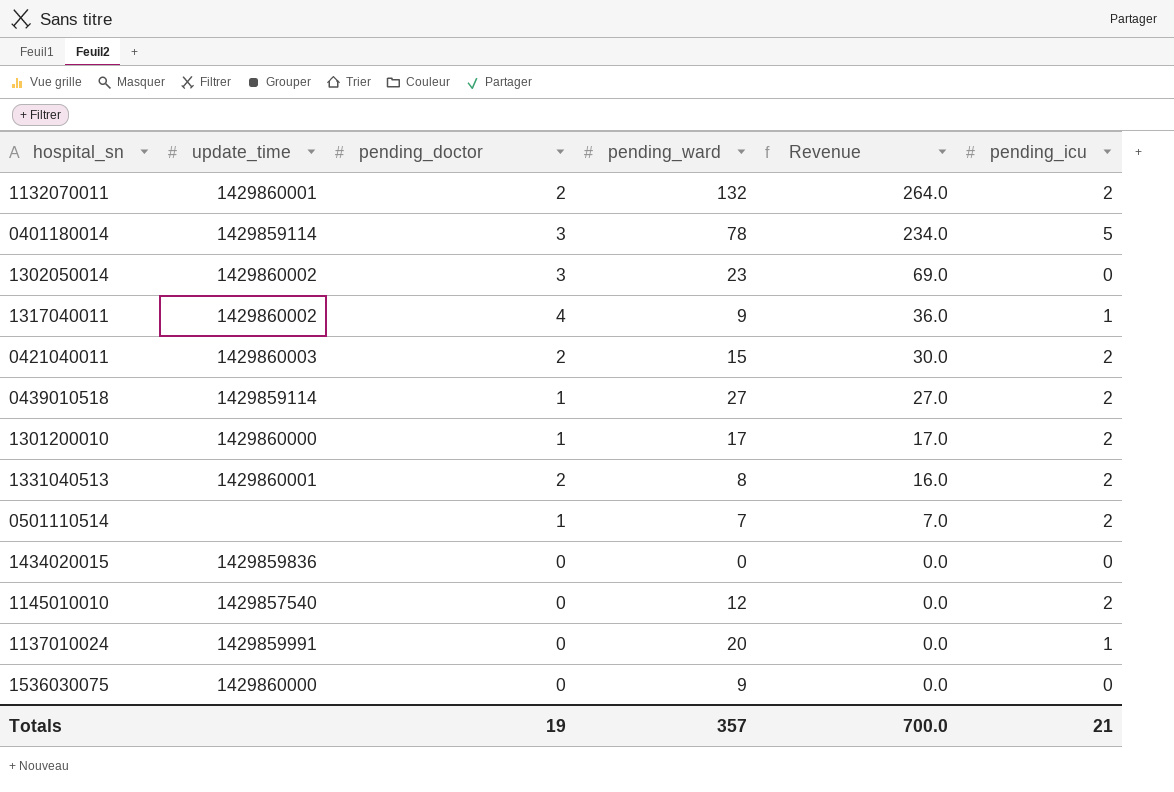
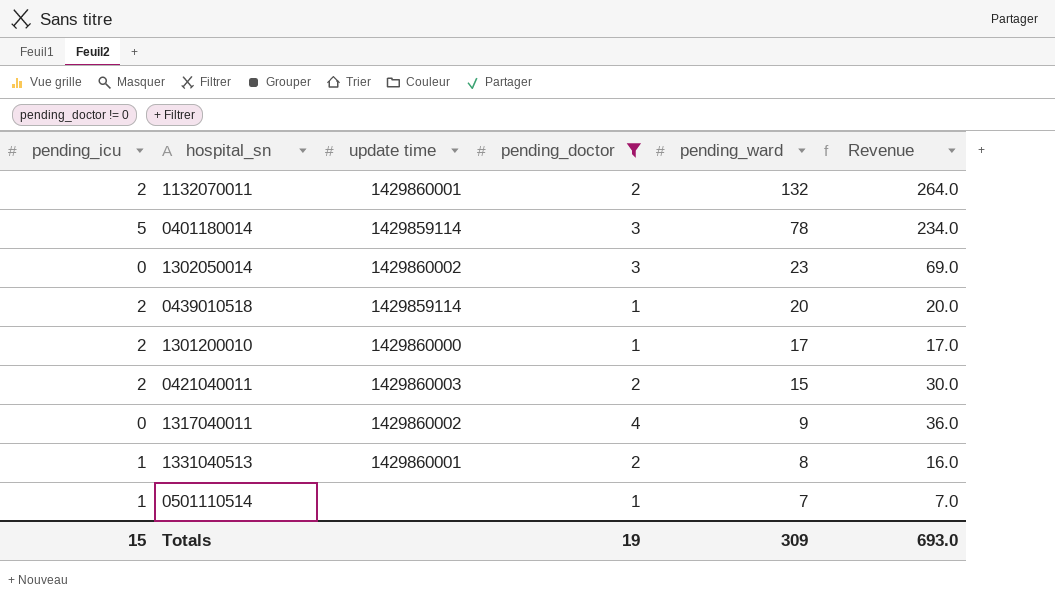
filter: none -> pending_doctor != 0
row order: Revenue descending -> pending_ward descending
column pending_icu | position: 6 -> 1
column name: update_time -> update time
0439010518 | pending_ward: 27 -> 20
0439010518 | Revenue: 27.0 -> 20.0
1317040011 | pending_icu: 1 -> 0
1331040513 | pending_icu: 2 -> 1
0501110514 | pending_icu: 2 -> 1
Totals | pending_icu: 21 -> 15
Totals | pending_ward: 357 -> 309
Totals | Revenue: 700.0 -> 693.0

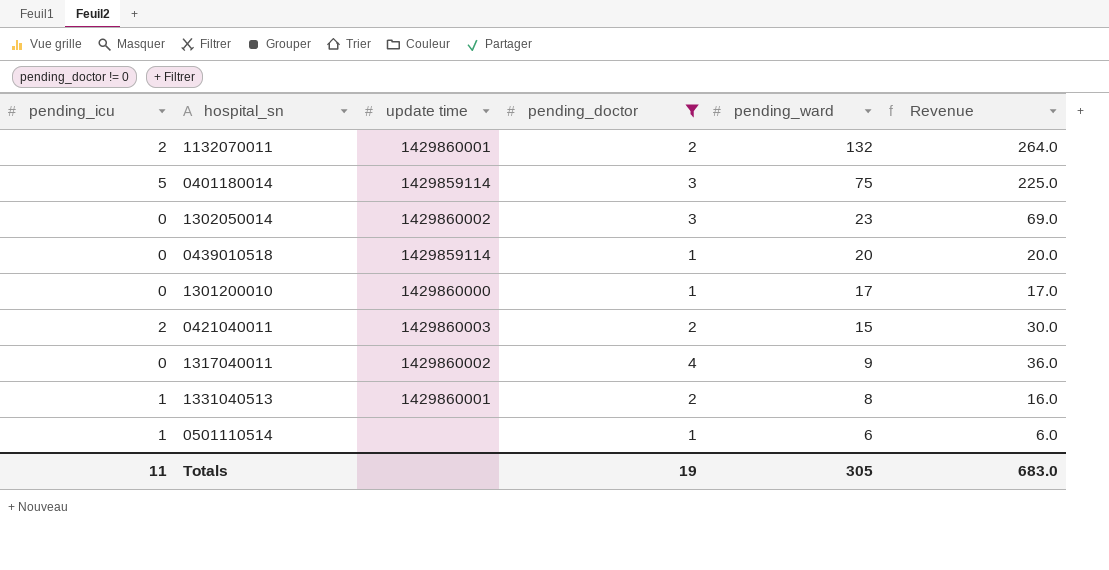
0401180014 | pending_ward: 78 -> 75
0401180014 | Revenue: 234.0 -> 225.0
0439010518 | pending_icu: 2 -> 0
1301200010 | pending_icu: 2 -> 0
0501110514 | pending_ward: 7 -> 6
0501110514 | Revenue: 7.0 -> 6.0
Totals | pending_icu: 15 -> 11
Totals | pending_ward: 309 -> 305
Totals | Revenue: 693.0 -> 683.0

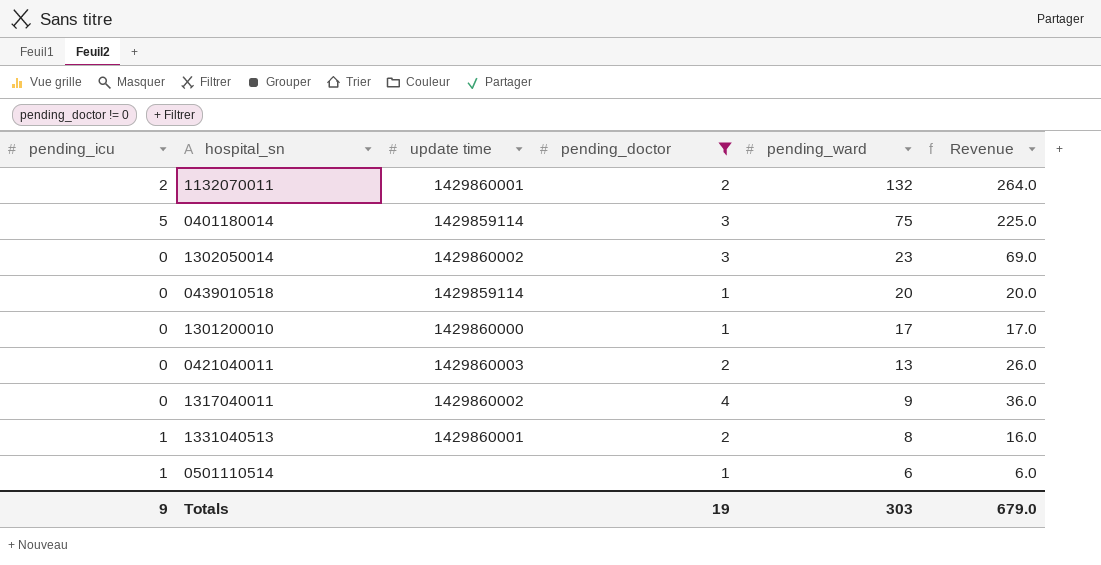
0421040011 | pending_icu: 2 -> 0
0421040011 | pending_ward: 15 -> 13
0421040011 | Revenue: 30.0 -> 26.0
Totals | pending_icu: 11 -> 9
Totals | pending_ward: 305 -> 303
Totals | Revenue: 683.0 -> 679.0

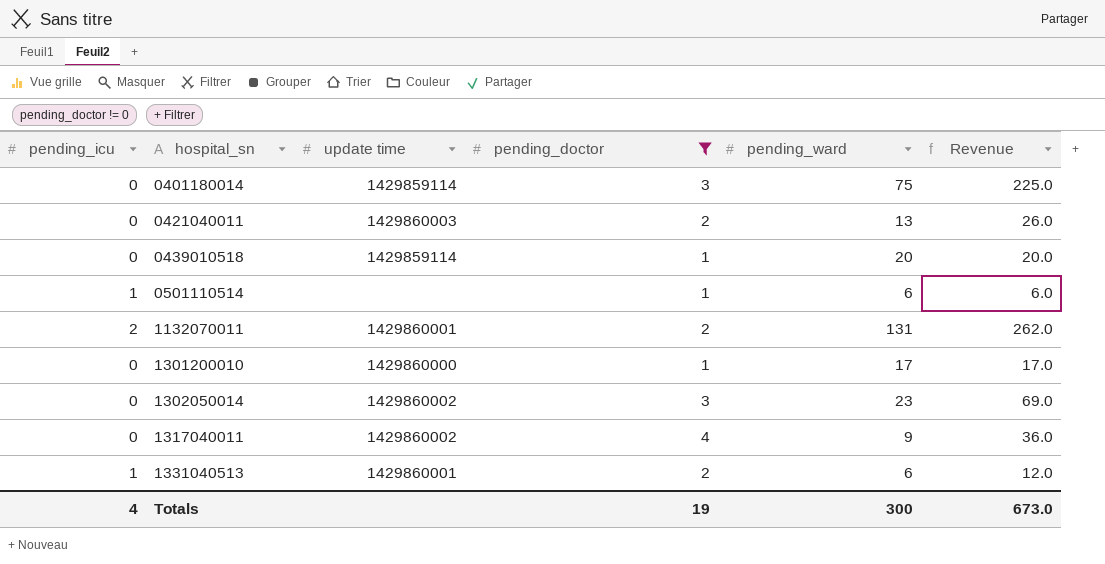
row order: pending_ward descending -> hospital_sn ascending
0401180014 | pending_icu: 5 -> 0
1132070011 | pending_ward: 132 -> 131
1132070011 | Revenue: 264.0 -> 262.0
1331040513 | pending_ward: 8 -> 6
1331040513 | Revenue: 16.0 -> 12.0
Totals | pending_icu: 9 -> 4
Totals | pending_ward: 303 -> 300
Totals | Revenue: 679.0 -> 673.0

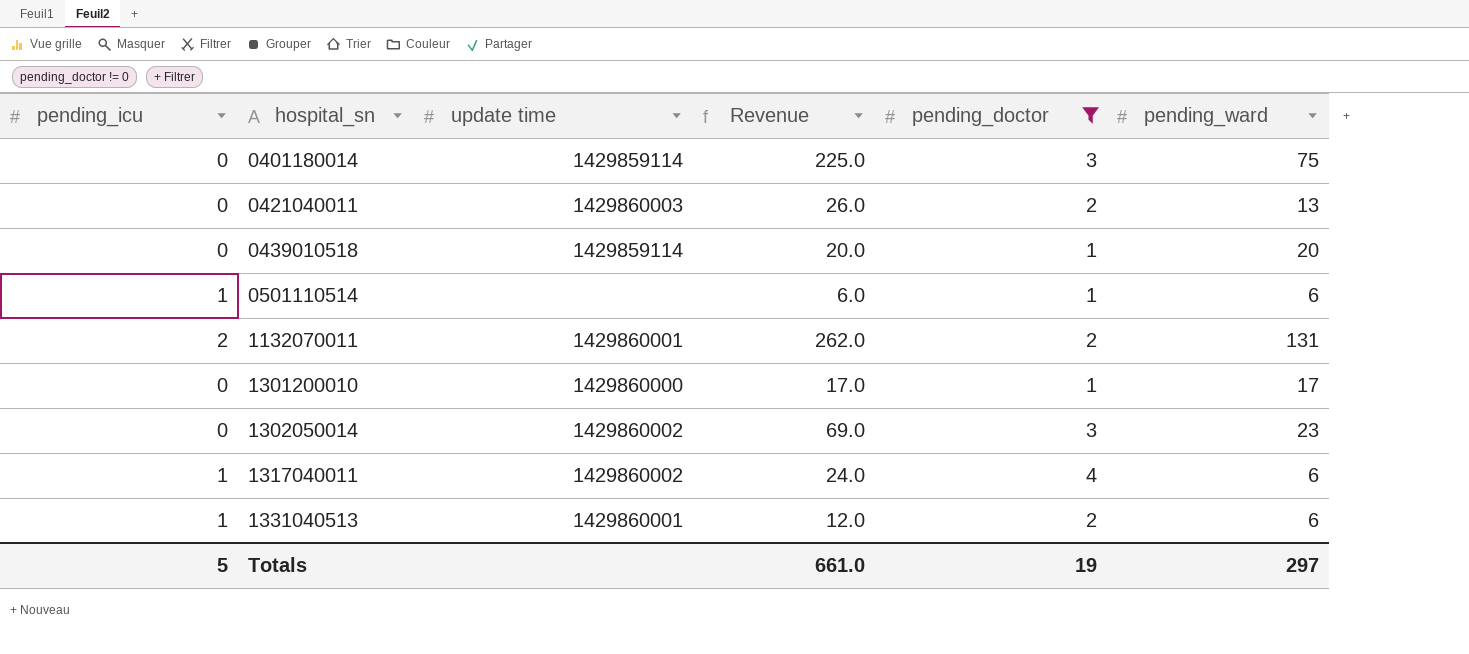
column Revenue | position: 6 -> 4
1317040011 | pending_icu: 0 -> 1
1317040011 | Revenue: 36.0 -> 24.0
1317040011 | pending_ward: 9 -> 6
Totals | pending_icu: 4 -> 5
Totals | Revenue: 673.0 -> 661.0
Totals | pending_ward: 300 -> 297

